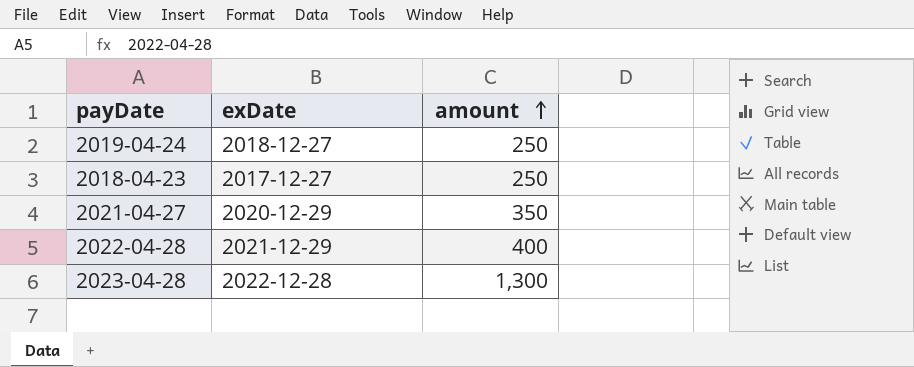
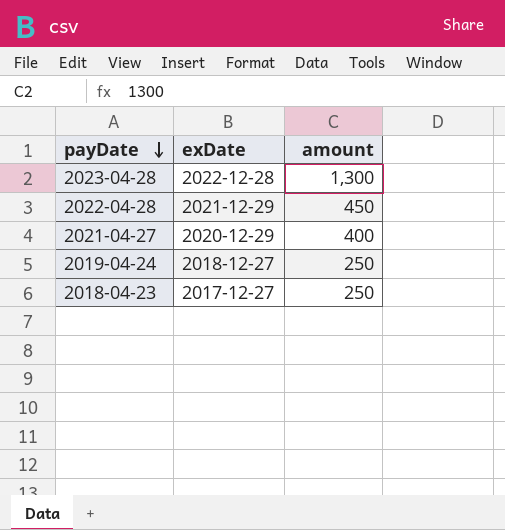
row order: amount ascending -> payDate descending
2022-04-28 | amount: 400 -> 450
2021-04-27 | amount: 350 -> 400

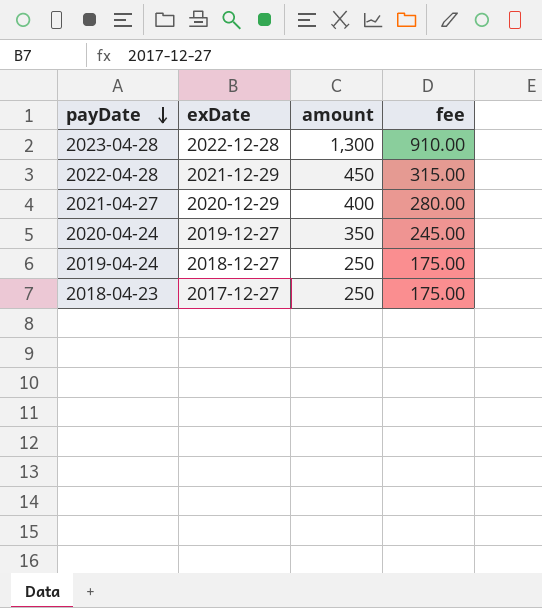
column fee | formula: none -> [amount] * 0.7
row 2020-04-24: none -> 2019-12-27 | 350 | 245.00

